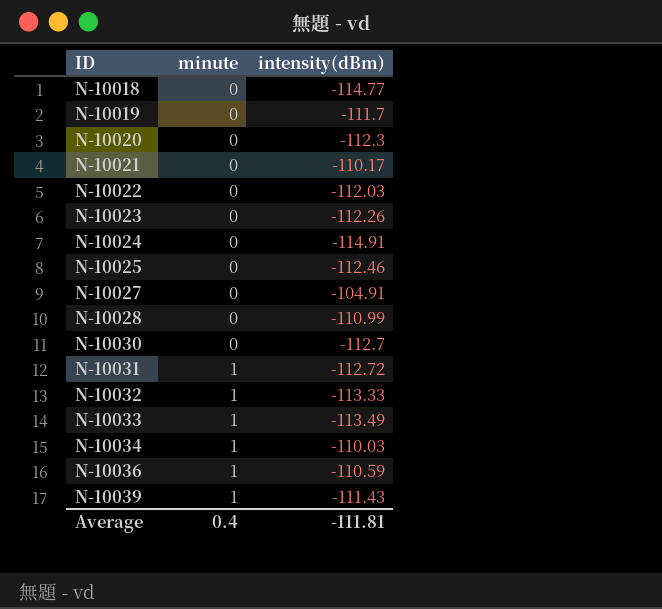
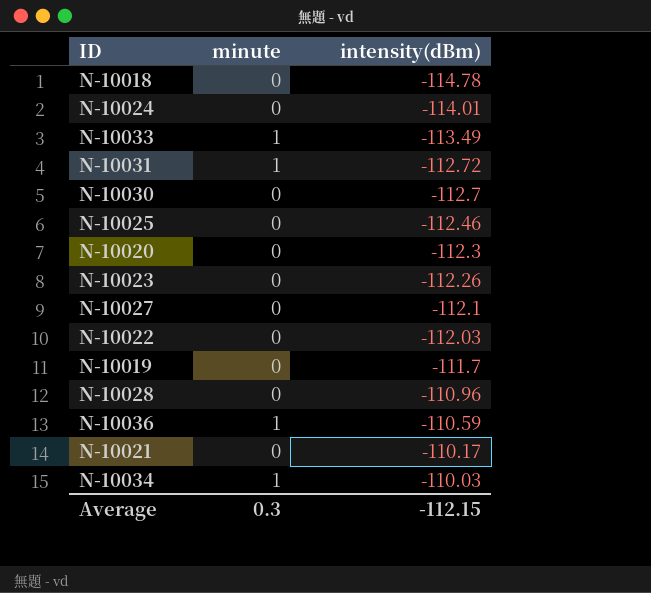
row order: ID ascending -> intensity(dBm) ascending
row N-10032: 1 | -113.33 -> none
row N-10039: 1 | -111.43 -> none
N-10018 | intensity(dBm): -114.77 -> -114.78
N-10024 | intensity(dBm): -114.91 -> -114.01
N-10027 | intensity(dBm): -104.91 -> -112.1
N-10028 | intensity(dBm): -110.99 -> -110.96
Average | minute: 0.4 -> 0.3
Average | intensity(dBm): -111.81 -> -112.15

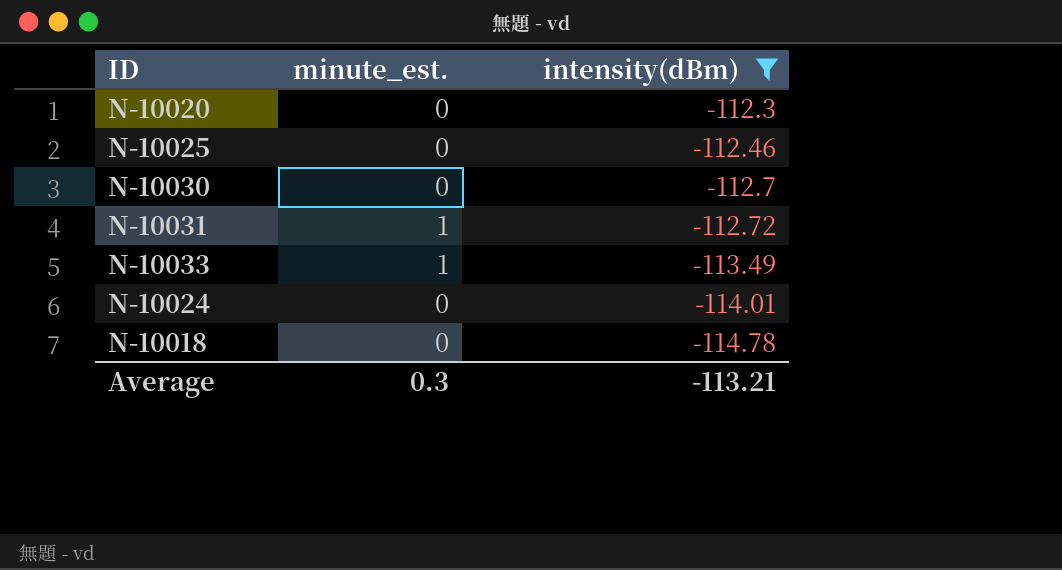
filter: none -> intensity(dBm) <= -112.3
row order: intensity(dBm) ascending -> intensity(dBm) descending
column name: minute -> minute_est.
Average | intensity(dBm): -112.15 -> -113.21

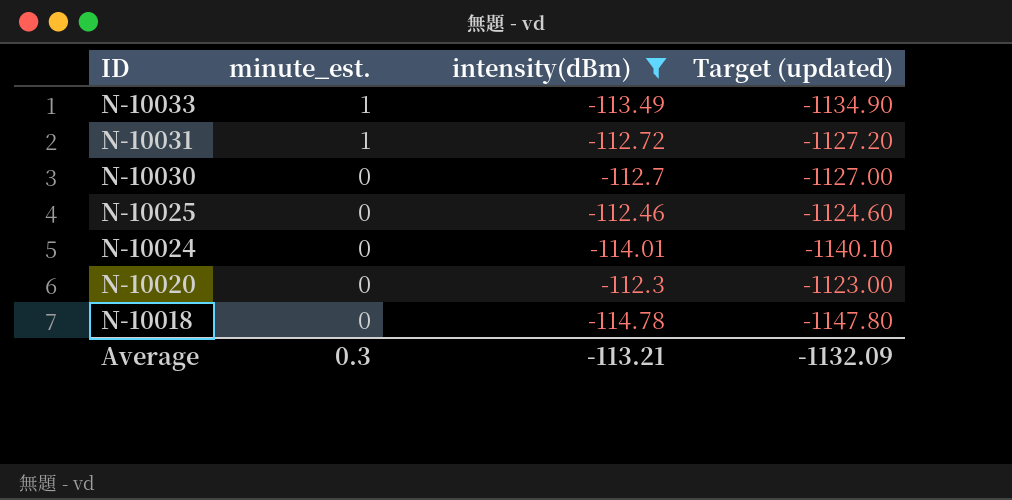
row order: intensity(dBm) descending -> ID descending
column Target (updated) | formula: none -> [intensity(dBm)] * 10

